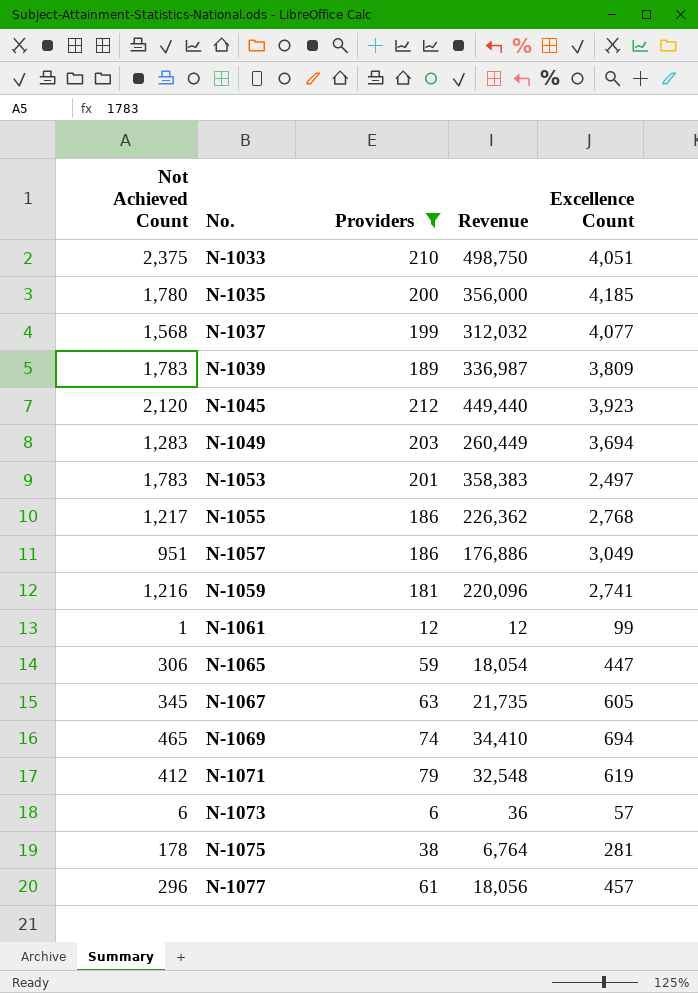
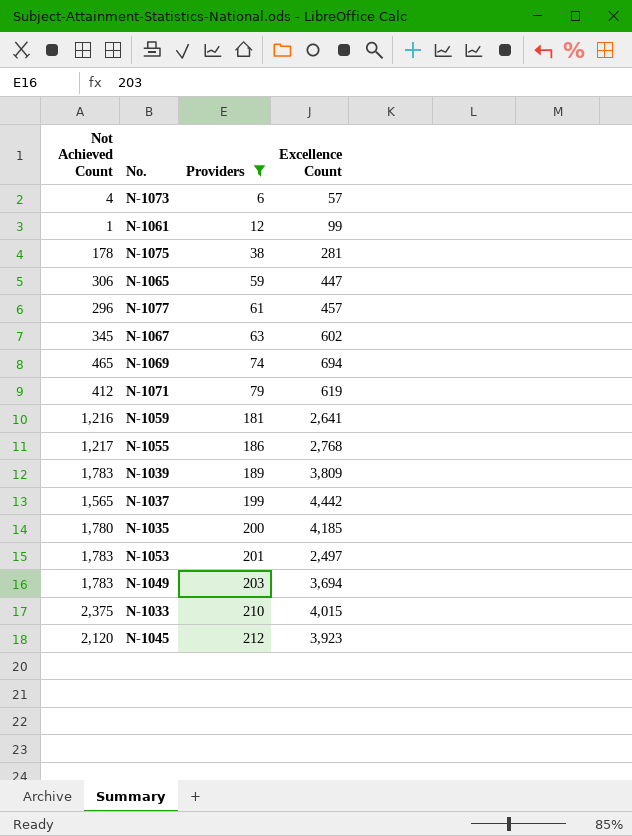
row order: No. ascending -> Providers ascending
column Revenue | formula: [Not Achieved Count] * [Providers] -> none
row N-1057: 951 | 186 | 176,886 | 3,049 -> none
N-1073 | Not Achieved Count: 6 -> 4
N-1067 | Excellence Count: 605 -> 602
N-1059 | Excellence Count: 2,741 -> 2,641
N-1037 | Not Achieved Count: 1,568 -> 1,565
N-1037 | Excellence Count: 4,077 -> 4,442
N-1049 | Not Achieved Count: 1,283 -> 1,783
N-1033 | Excellence Count: 4,051 -> 4,015

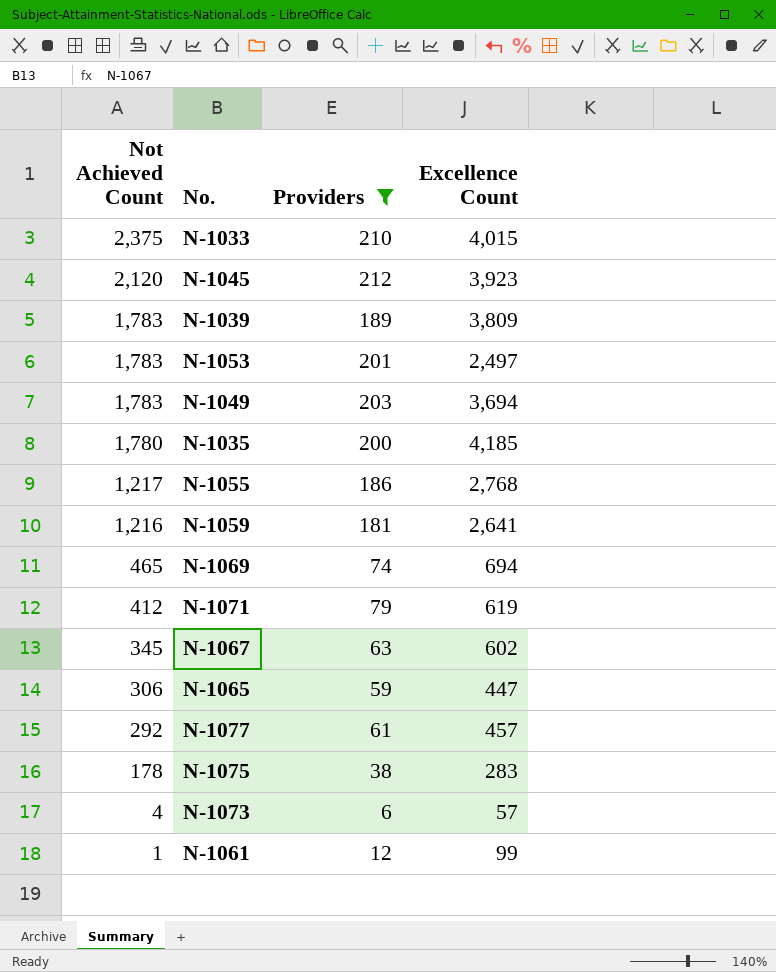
row order: Providers ascending -> Not Achieved Count descending
row N-1037: 1,565 | 199 | 4,442 -> none
N-1077 | Not Achieved Count: 296 -> 292
N-1075 | Excellence Count: 281 -> 283

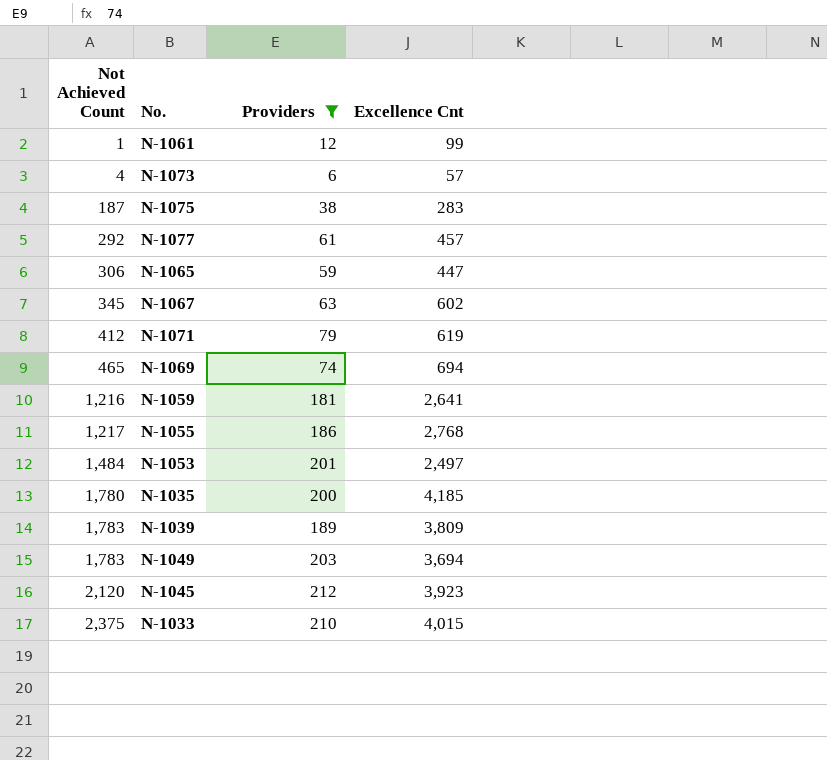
row order: Not Achieved Count descending -> Not Achieved Count ascending
column name: Excellence Count -> Excellence Cnt
N-1075 | Not Achieved Count: 178 -> 187
N-1053 | Not Achieved Count: 1,783 -> 1,484

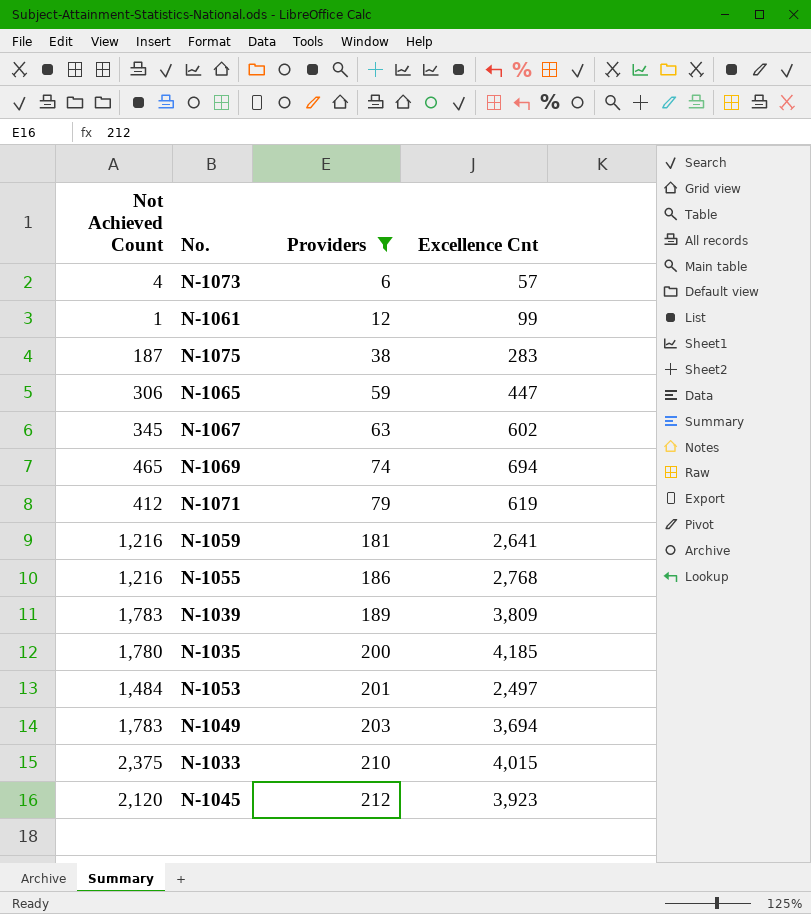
row order: Not Achieved Count ascending -> Providers ascending
row N-1077: 292 | 61 | 457 -> none
N-1055 | Not Achieved Count: 1,217 -> 1,216

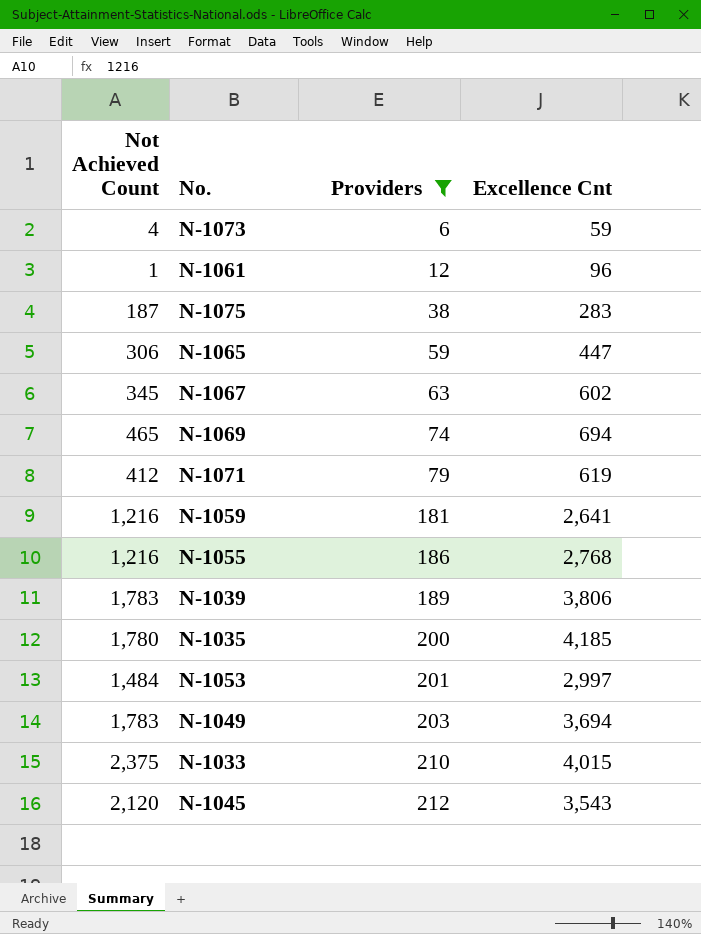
N-1073 | Excellence Cnt: 57 -> 59
N-1061 | Excellence Cnt: 99 -> 96
N-1039 | Excellence Cnt: 3,809 -> 3,806
N-1053 | Excellence Cnt: 2,497 -> 2,997
N-1045 | Excellence Cnt: 3,923 -> 3,543

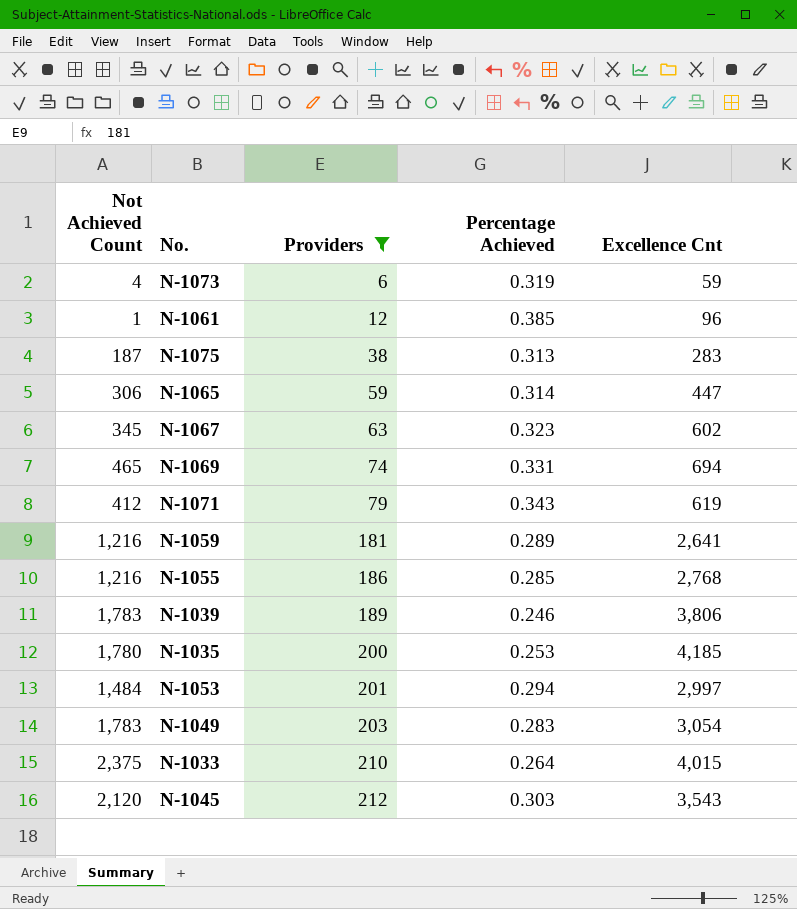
column Percentage Achieved | position: none -> 4
N-1049 | Excellence Cnt: 3,694 -> 3,054

